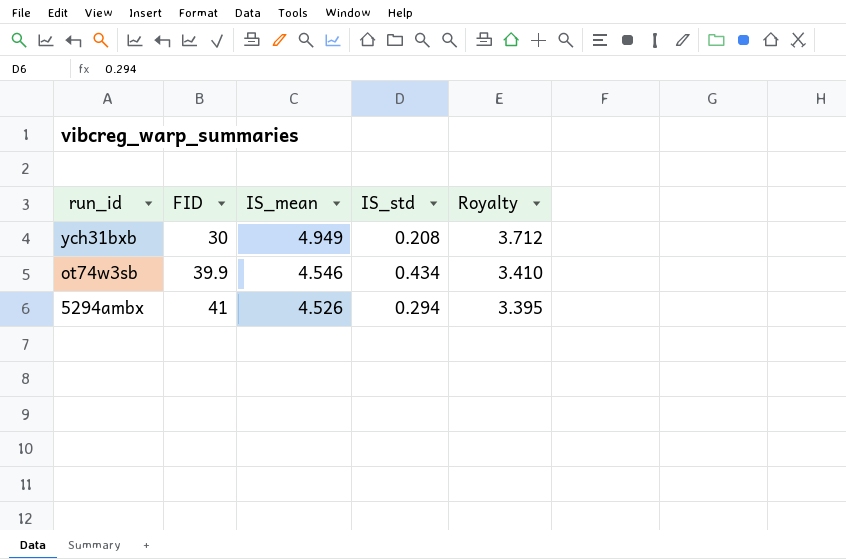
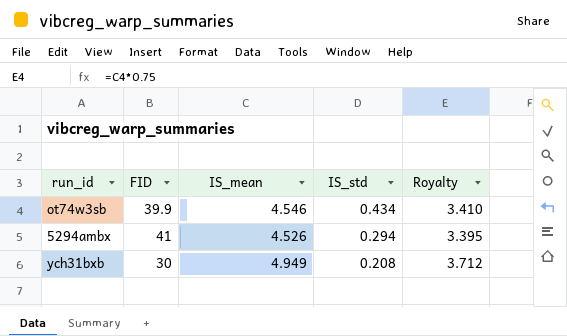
row order: run_id descending -> IS_std descending

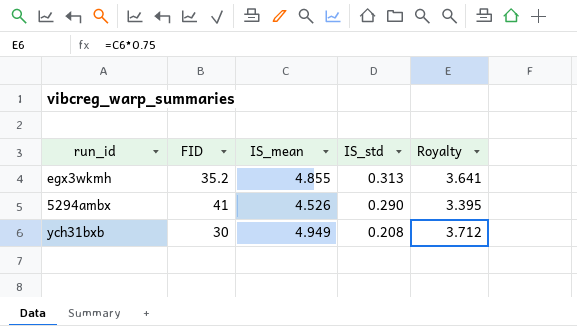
row ot74w3sb: 39.9 | 4.546 | 0.434 | 3.410 -> none
row egx3wkmh: none -> 35.2 | 4.855 | 0.313 | 3.641
5294ambx | IS_std: 0.294 -> 0.290

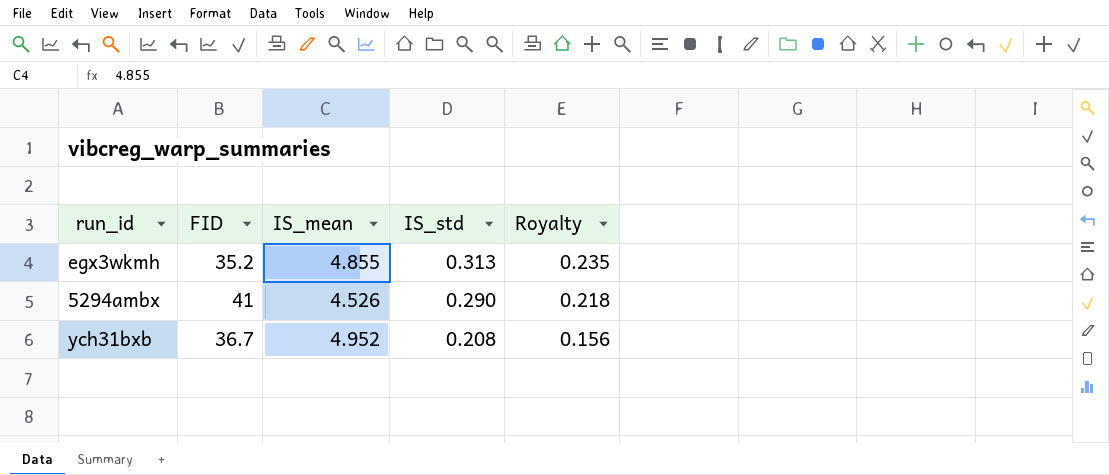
column Royalty | formula: [IS_mean] * 0.75 -> [IS_std] * 0.75
ych31bxb | FID: 30 -> 36.7
ych31bxb | IS_mean: 4.949 -> 4.952

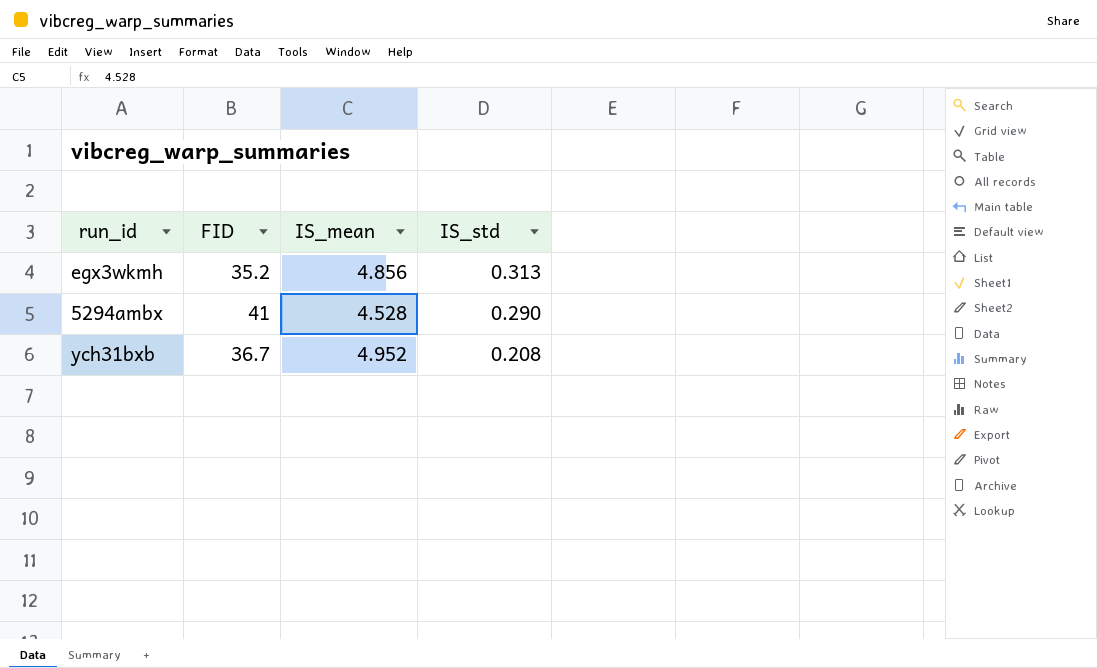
column Royalty | formula: [IS_std] * 0.75 -> none
egx3wkmh | IS_mean: 4.855 -> 4.856
5294ambx | IS_mean: 4.526 -> 4.528

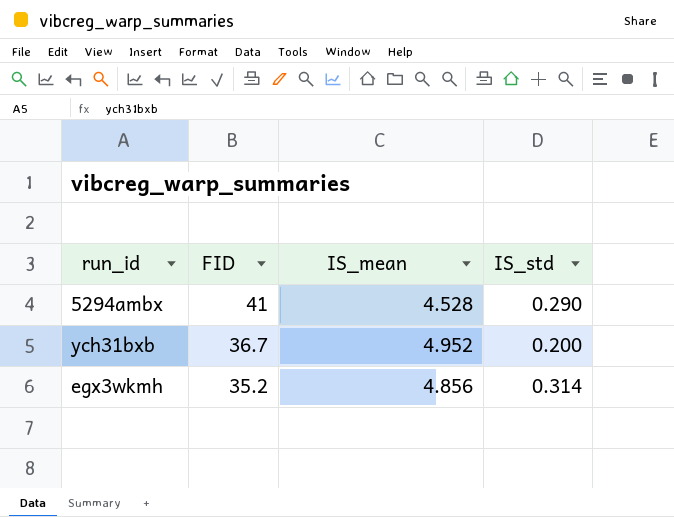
row order: IS_std descending -> FID descending
ych31bxb | IS_std: 0.208 -> 0.200
egx3wkmh | IS_std: 0.313 -> 0.314

